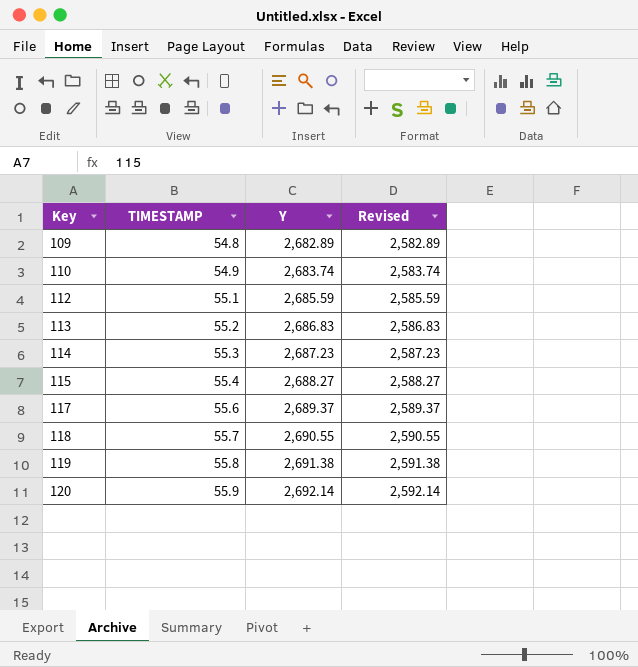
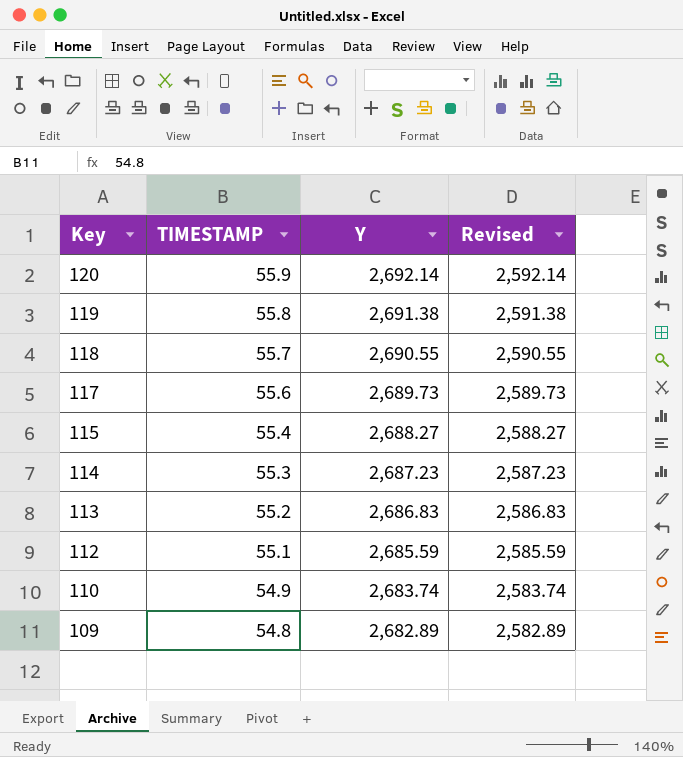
row order: Key ascending -> Key descending
117 | Y: 2,689.37 -> 2,689.73
117 | Revised: 2,589.37 -> 2,589.73

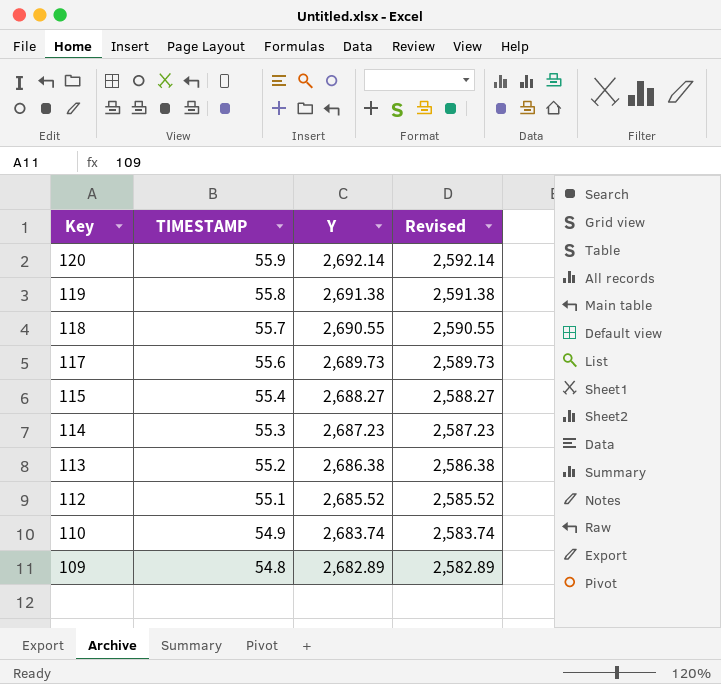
113 | Y: 2,686.83 -> 2,686.38
113 | Revised: 2,586.83 -> 2,586.38
112 | Y: 2,685.59 -> 2,685.52
112 | Revised: 2,585.59 -> 2,585.52

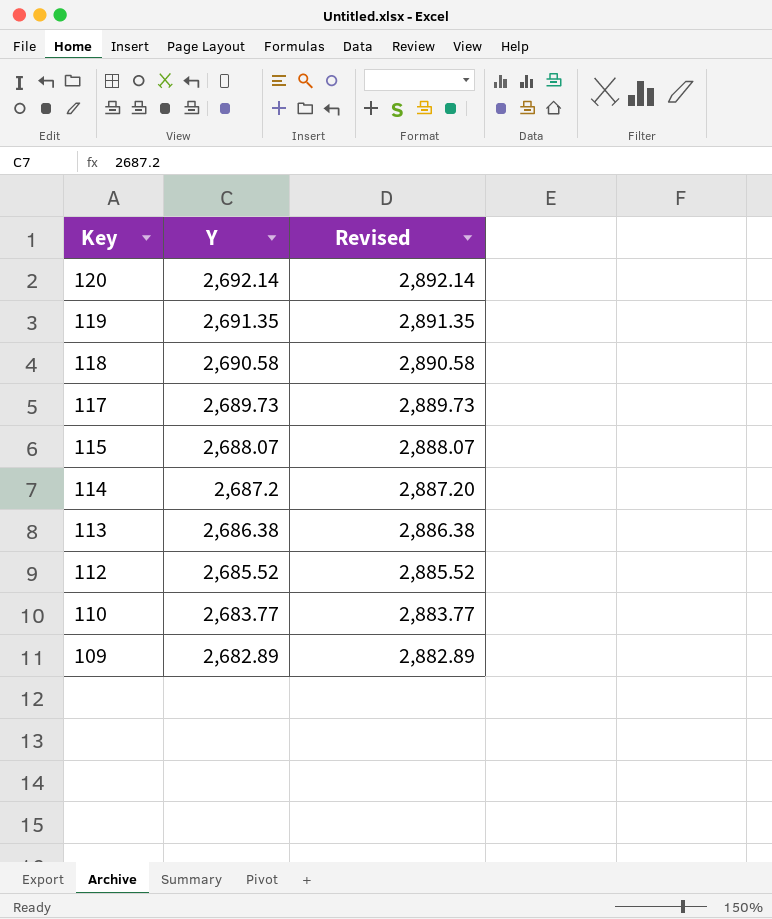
column TIMESTAMP | position: 2 -> none
column Revised | formula: [Y] - 100 -> [Y] + 200
119 | Y: 2,691.38 -> 2,691.35
118 | Y: 2,690.55 -> 2,690.58
115 | Y: 2,688.27 -> 2,688.07
114 | Y: 2,687.23 -> 2,687.2
110 | Y: 2,683.74 -> 2,683.77

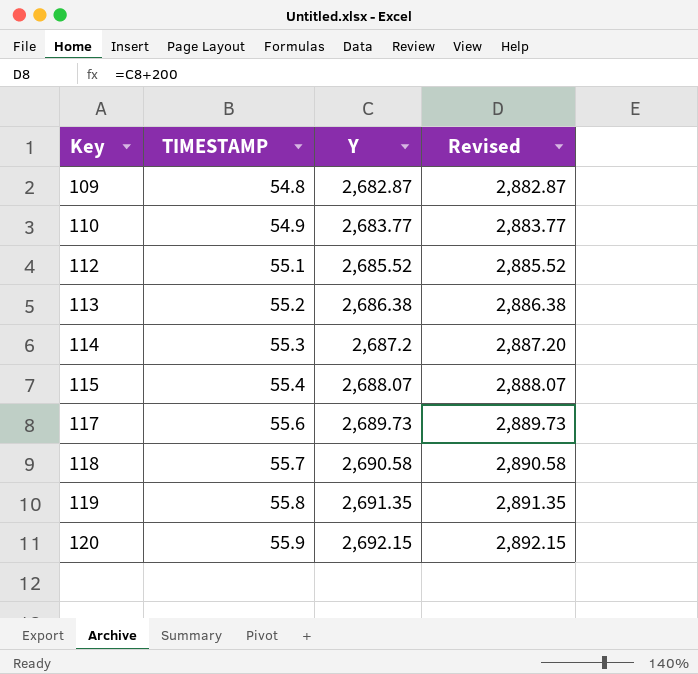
row order: Key descending -> Key ascending
column TIMESTAMP | position: none -> 2
109 | Y: 2,682.89 -> 2,682.87
109 | Revised: 2,882.89 -> 2,882.87
120 | Y: 2,692.14 -> 2,692.15
120 | Revised: 2,892.14 -> 2,892.15

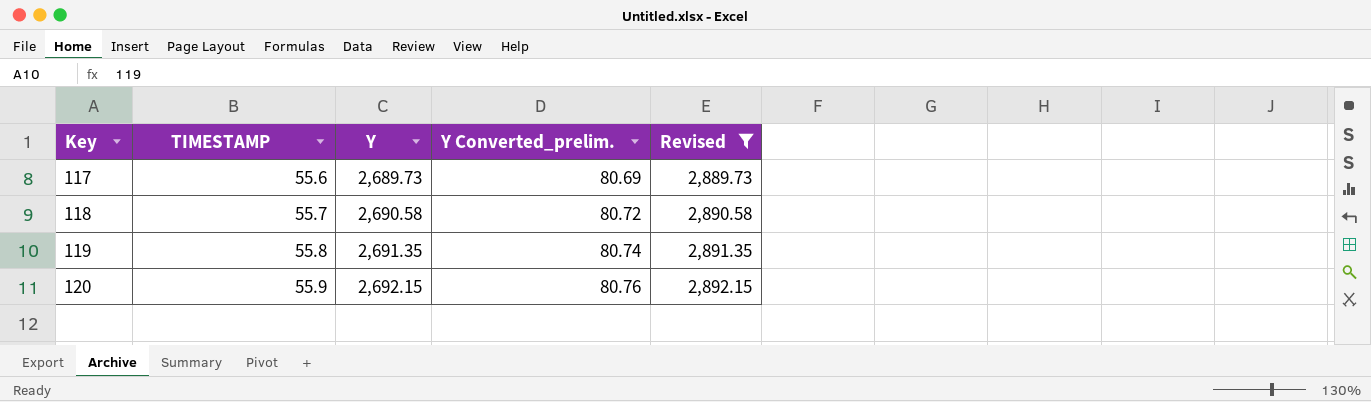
filter: none -> Revised >= 2,889.73
column Y Converted_prelim. | formula: none -> [Y] * 0.03

